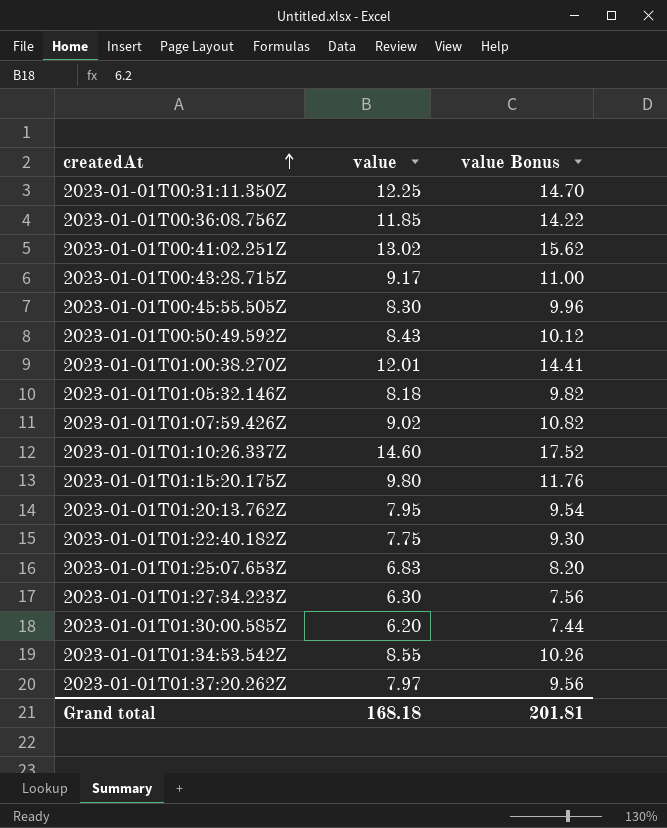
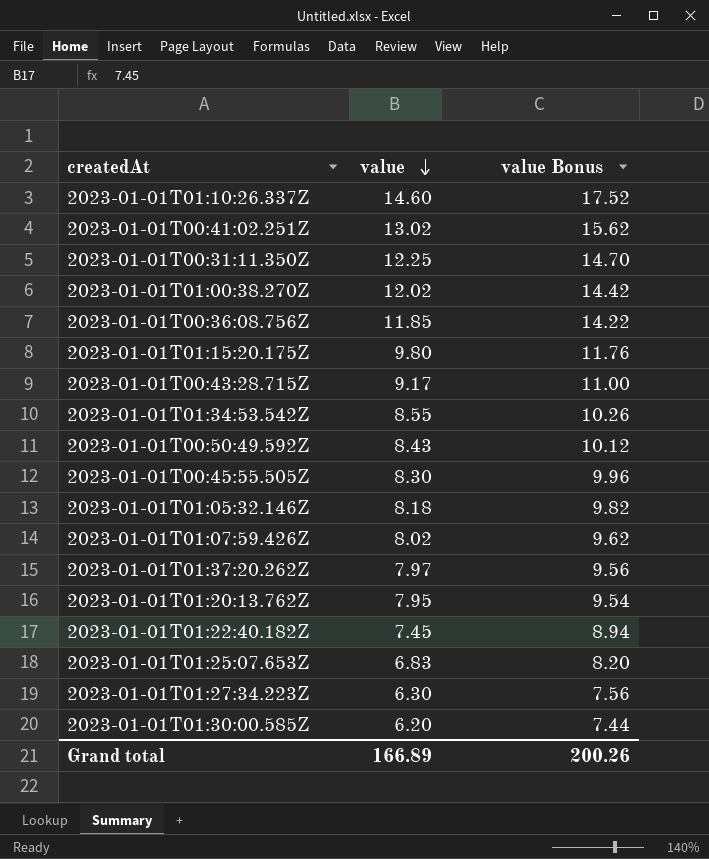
row order: createdAt ascending -> value descending
2023-01-01T01:00:38.270Z | value: 12.01 -> 12.02
2023-01-01T01:00:38.270Z | value Bonus: 14.41 -> 14.42
2023-01-01T01:07:59.426Z | value: 9.02 -> 8.02
2023-01-01T01:07:59.426Z | value Bonus: 10.82 -> 9.62
2023-01-01T01:22:40.182Z | value: 7.75 -> 7.45
2023-01-01T01:22:40.182Z | value Bonus: 9.30 -> 8.94
Grand total | value: 168.18 -> 166.89
Grand total | value Bonus: 201.81 -> 200.26

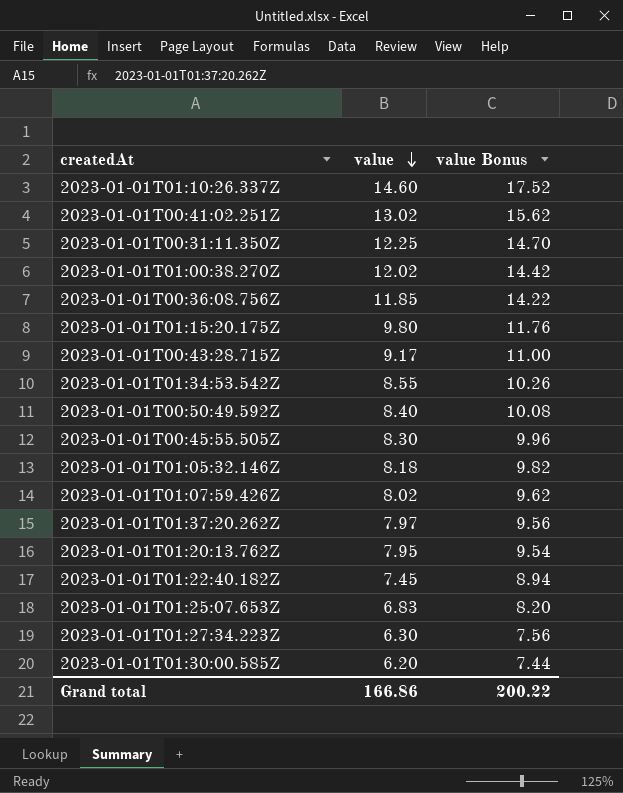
2023-01-01T00:50:49.592Z | value: 8.43 -> 8.40
2023-01-01T00:50:49.592Z | value Bonus: 10.12 -> 10.08
Grand total | value: 166.89 -> 166.86
Grand total | value Bonus: 200.26 -> 200.22

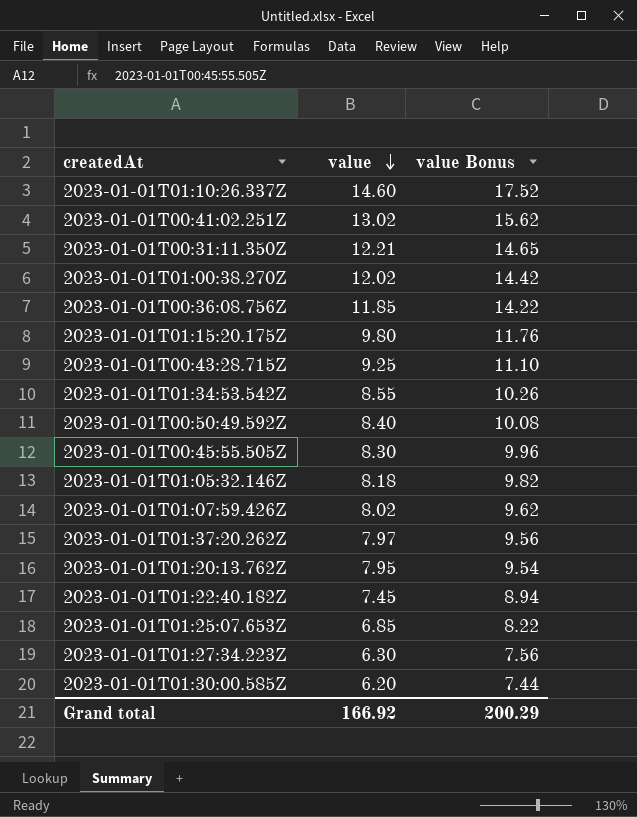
2023-01-01T00:31:11.350Z | value: 12.25 -> 12.21
2023-01-01T00:31:11.350Z | value Bonus: 14.70 -> 14.65
2023-01-01T00:43:28.715Z | value: 9.17 -> 9.25
2023-01-01T00:43:28.715Z | value Bonus: 11.00 -> 11.10
2023-01-01T01:25:07.653Z | value: 6.83 -> 6.85
2023-01-01T01:25:07.653Z | value Bonus: 8.20 -> 8.22
Grand total | value: 166.86 -> 166.92
Grand total | value Bonus: 200.22 -> 200.29

